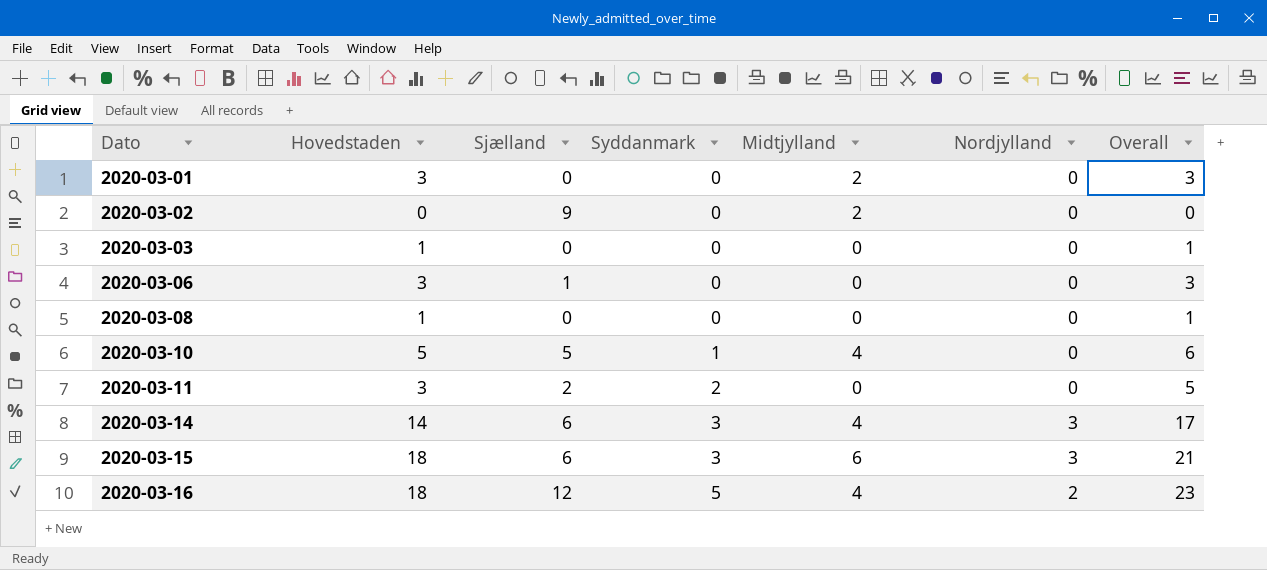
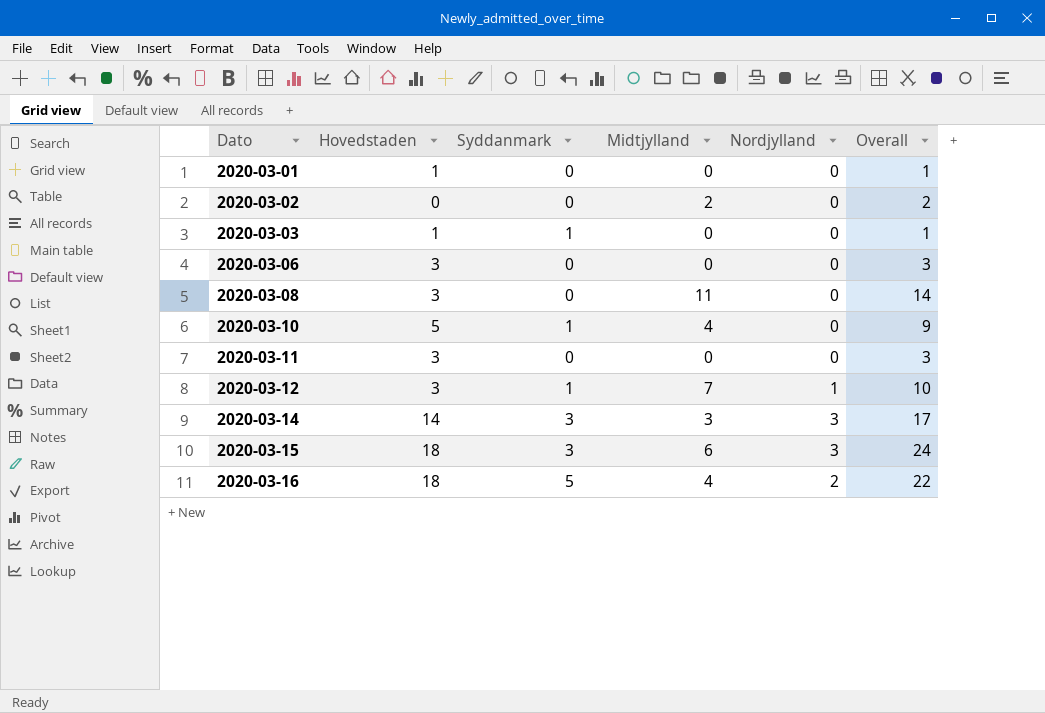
column Sjælland | position: 3 -> none
column Overall | formula: [Hovedstaden] + [Syddanmark] -> [Hovedstaden] + [Midtjylland]
2020-03-01 | Hovedstaden: 3 -> 1
2020-03-01 | Midtjylland: 2 -> 0
2020-03-03 | Syddanmark: 0 -> 1
2020-03-08 | Hovedstaden: 1 -> 3
2020-03-08 | Midtjylland: 0 -> 11
2020-03-11 | Syddanmark: 2 -> 0
row 2020-03-12: none -> 3 | 1 | 7 | 1 | 10
2020-03-14 | Midtjylland: 4 -> 3

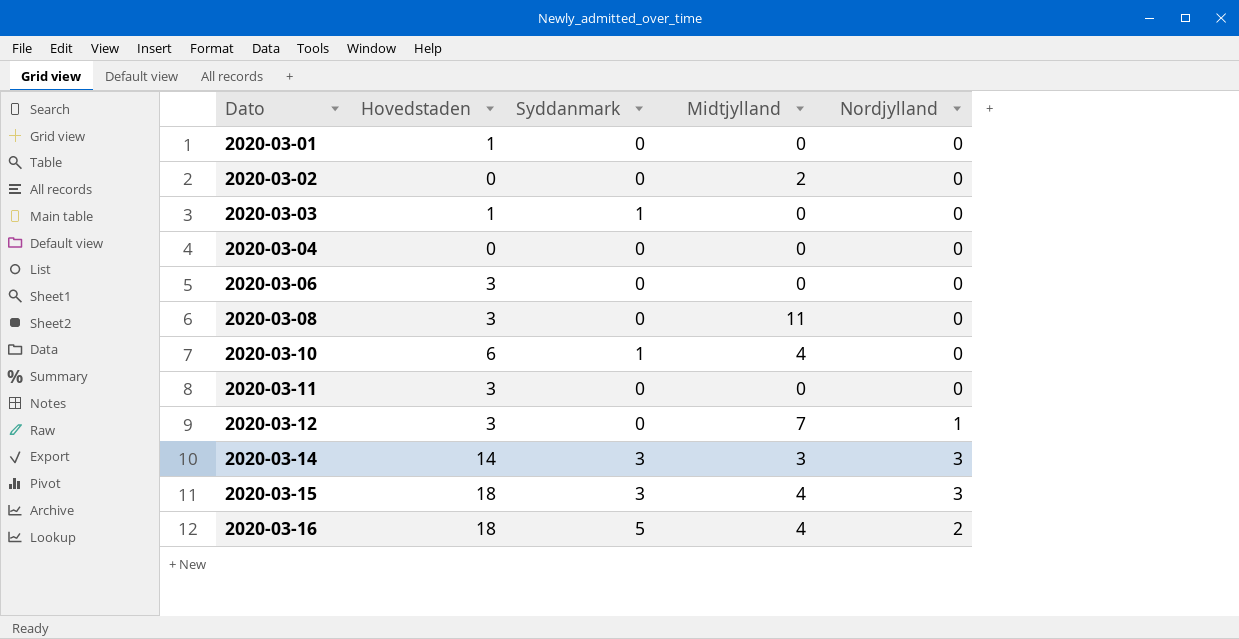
column Overall | formula: [Hovedstaden] + [Midtjylland] -> none
row 2020-03-04: none -> 0 | 0 | 0 | 0
2020-03-10 | Hovedstaden: 5 -> 6
2020-03-12 | Syddanmark: 1 -> 0
2020-03-15 | Midtjylland: 6 -> 4

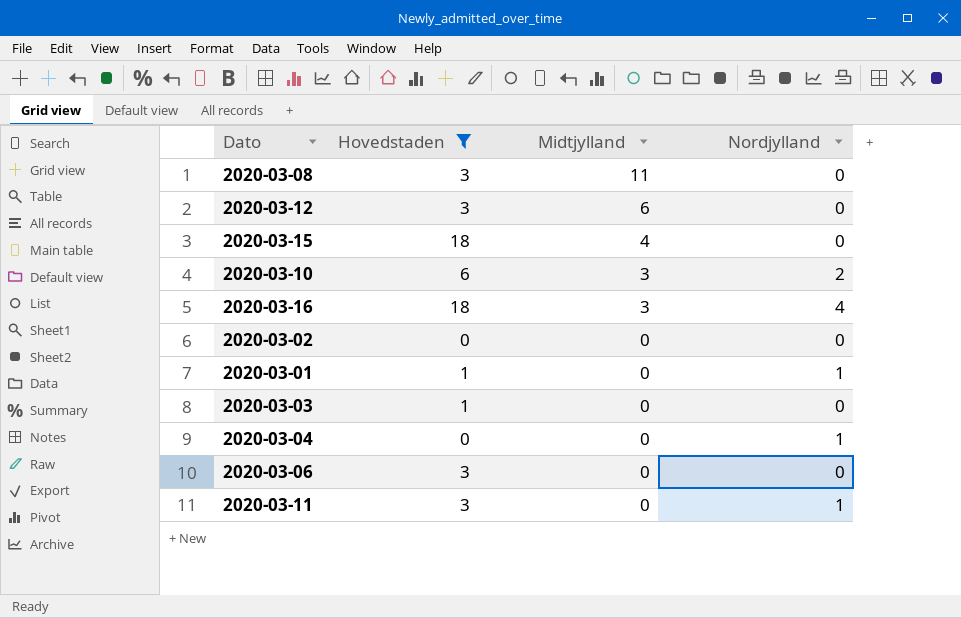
filter: none -> Hovedstaden != 14
row order: Dato ascending -> Midtjylland descending
column Syddanmark | position: 3 -> none
2020-03-12 | Midtjylland: 7 -> 6
2020-03-12 | Nordjylland: 1 -> 0
2020-03-15 | Nordjylland: 3 -> 0
2020-03-10 | Midtjylland: 4 -> 3
2020-03-10 | Nordjylland: 0 -> 2
2020-03-16 | Midtjylland: 4 -> 3
2020-03-16 | Nordjylland: 2 -> 4
2020-03-02 | Midtjylland: 2 -> 0
2020-03-01 | Nordjylland: 0 -> 1
2020-03-04 | Nordjylland: 0 -> 1
2020-03-11 | Nordjylland: 0 -> 1

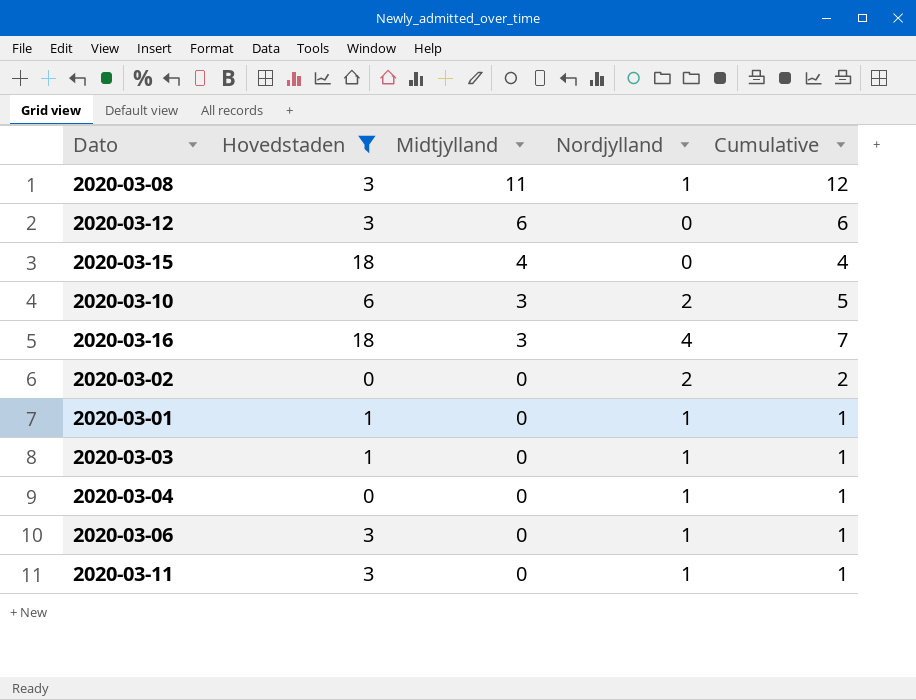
column Cumulative | formula: none -> [Midtjylland] + [Nordjylland]
2020-03-08 | Nordjylland: 0 -> 1
2020-03-02 | Nordjylland: 0 -> 2
2020-03-03 | Nordjylland: 0 -> 1
2020-03-06 | Nordjylland: 0 -> 1

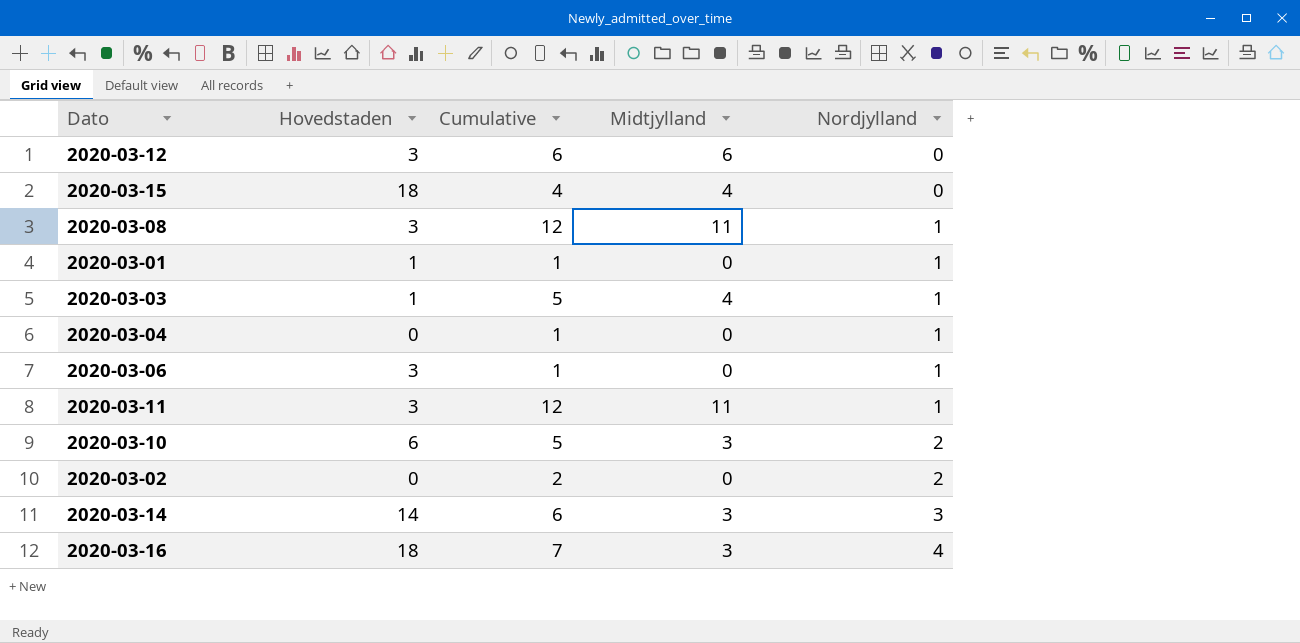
filter: Hovedstaden != 14 -> none
row order: Midtjylland descending -> Nordjylland ascending
column Cumulative | position: 5 -> 3
2020-03-03 | Cumulative: 1 -> 5
2020-03-03 | Midtjylland: 0 -> 4
2020-03-11 | Cumulative: 1 -> 12
2020-03-11 | Midtjylland: 0 -> 11

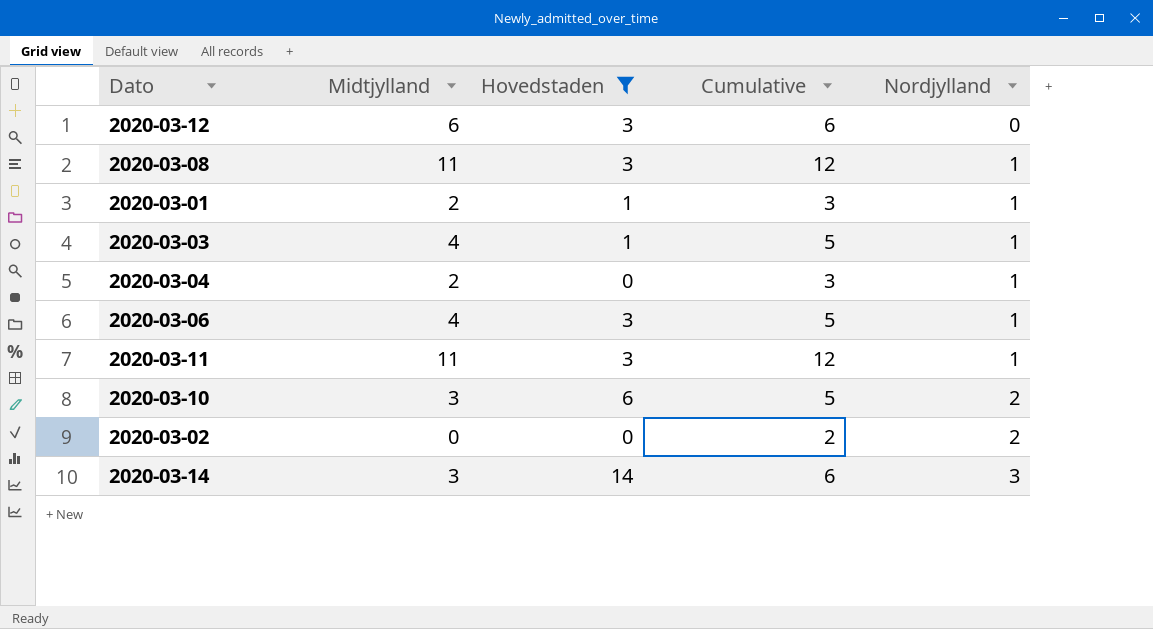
filter: none -> Hovedstaden != 18
column Midtjylland | position: 4 -> 2
2020-03-01 | Midtjylland: 0 -> 2
2020-03-01 | Cumulative: 1 -> 3
2020-03-04 | Midtjylland: 0 -> 2
2020-03-04 | Cumulative: 1 -> 3
2020-03-06 | Midtjylland: 0 -> 4
2020-03-06 | Cumulative: 1 -> 5

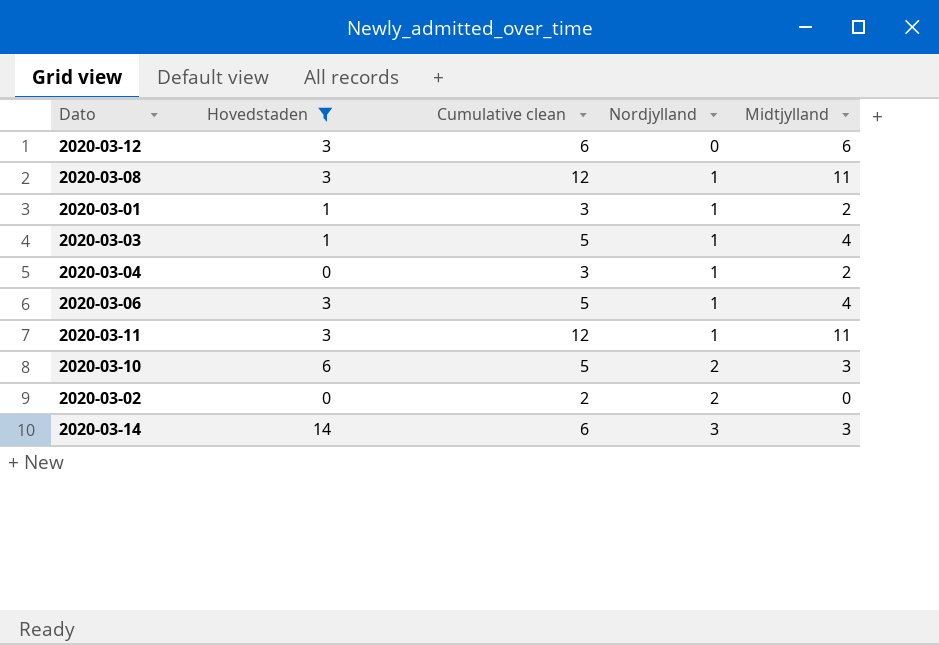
column name: Cumulative -> Cumulative clean
column Midtjylland | position: 2 -> 5

